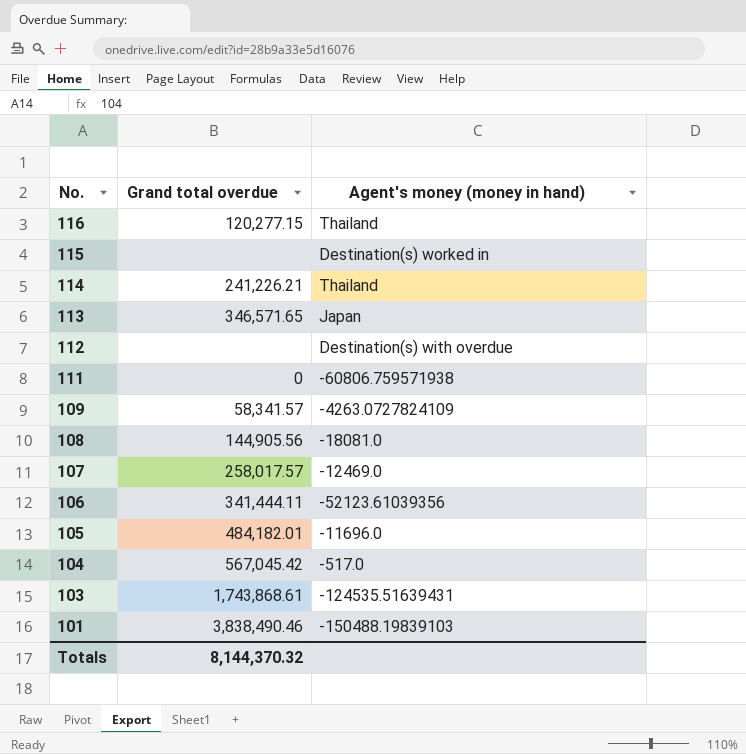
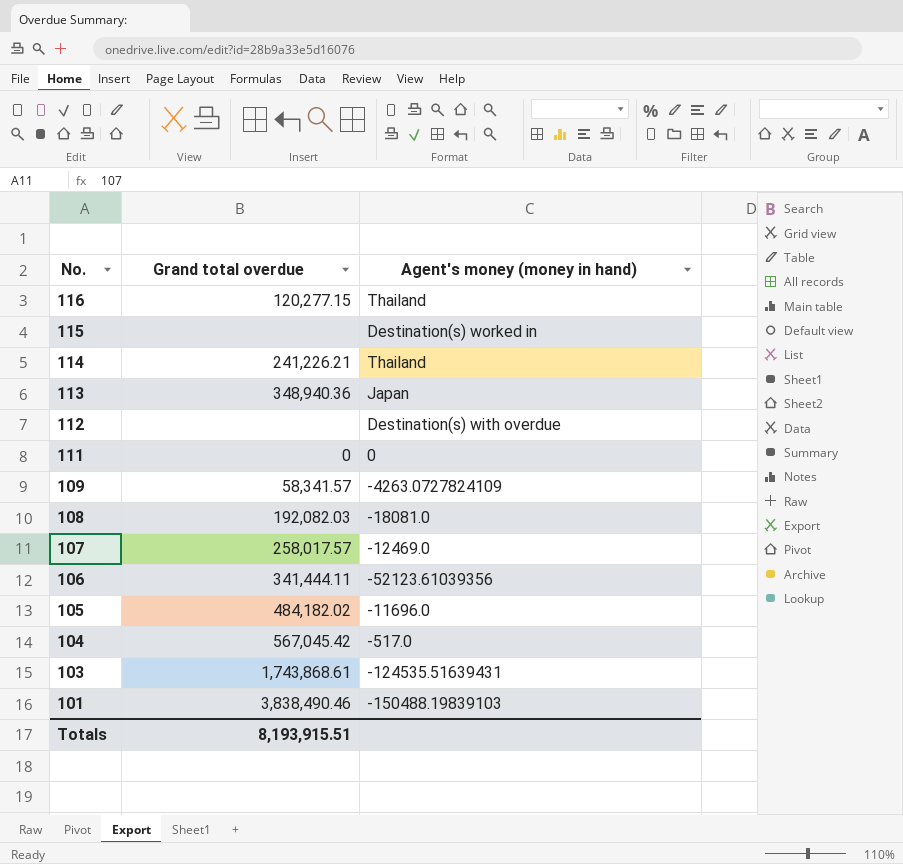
113 | Grand total overdue: 346,571.65 -> 348,940.36
111 | Agent's money (money in hand): -60806.759571938 -> 0
108 | Grand total overdue: 144,905.56 -> 192,082.03
105 | Grand total overdue: 484,182.01 -> 484,182.02
Totals | Grand total overdue: 8,144,370.32 -> 8,193,915.51

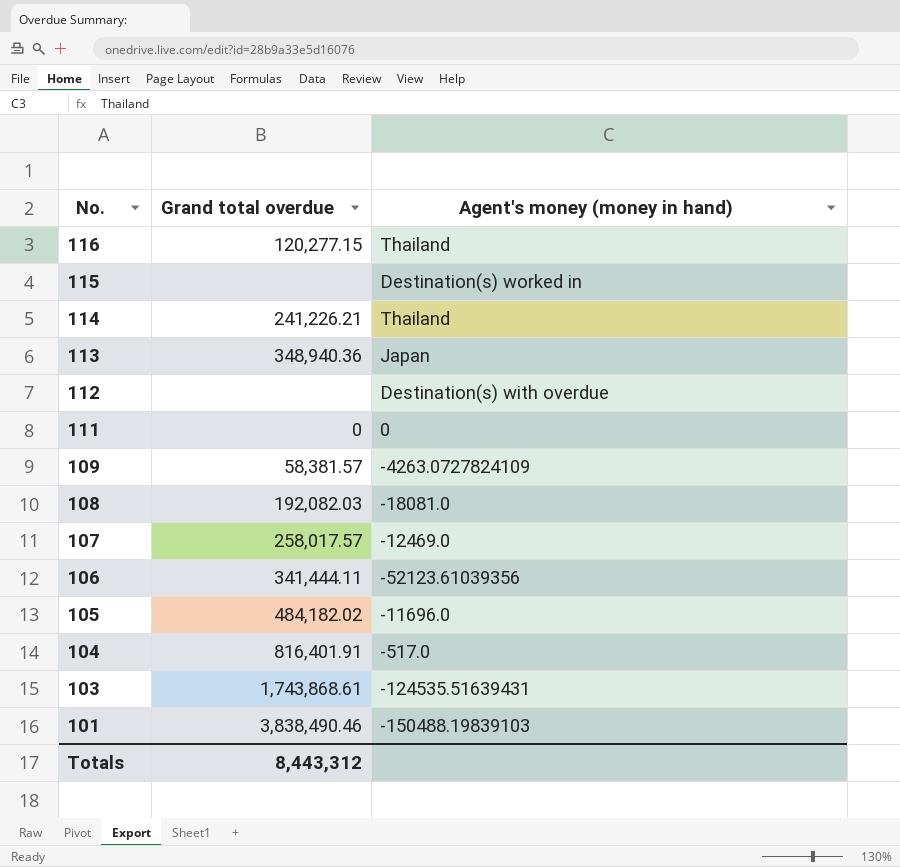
109 | Grand total overdue: 58,341.57 -> 58,381.57
104 | Grand total overdue: 567,045.42 -> 816,401.91
Totals | Grand total overdue: 8,193,915.51 -> 8,443,312

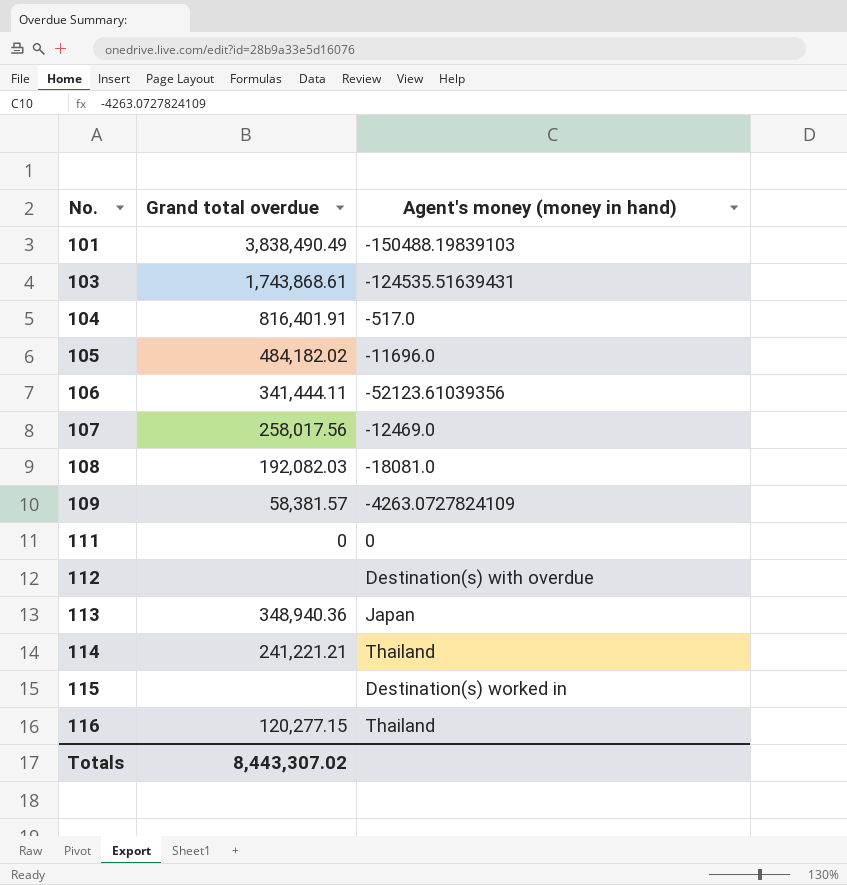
row order: No. descending -> No. ascending
101 | Grand total overdue: 3,838,490.46 -> 3,838,490.49
107 | Grand total overdue: 258,017.57 -> 258,017.56
114 | Grand total overdue: 241,226.21 -> 241,221.21
Totals | Grand total overdue: 8,443,312 -> 8,443,307.02

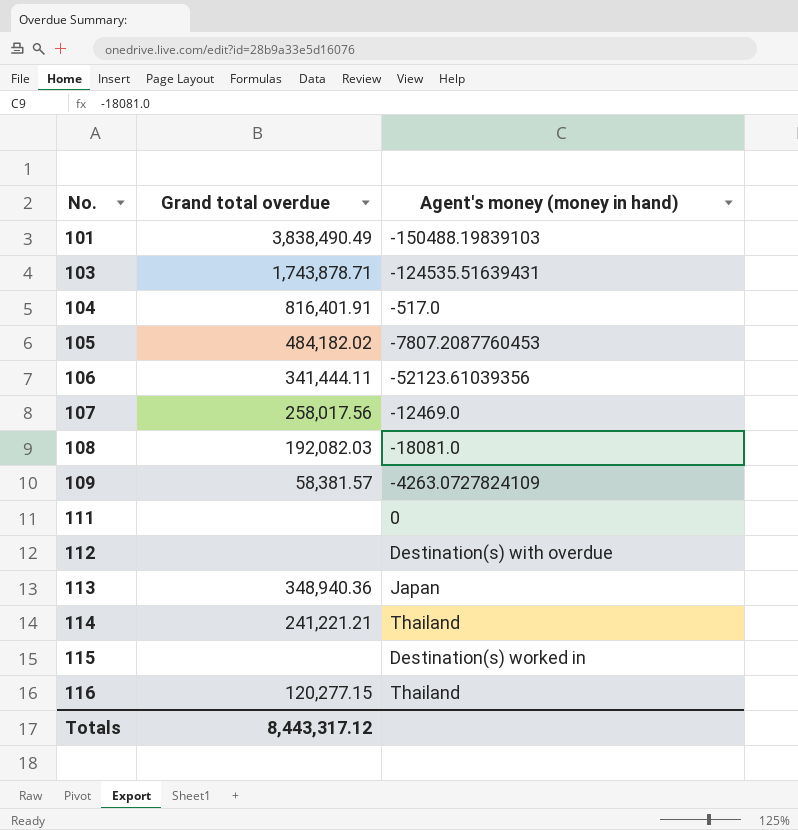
103 | Grand total overdue: 1,743,868.61 -> 1,743,878.71
105 | Agent's money (money in hand): -11696.0 -> -7807.2087760453
111 | Grand total overdue: 0 -> none
Totals | Grand total overdue: 8,443,307.02 -> 8,443,317.12

